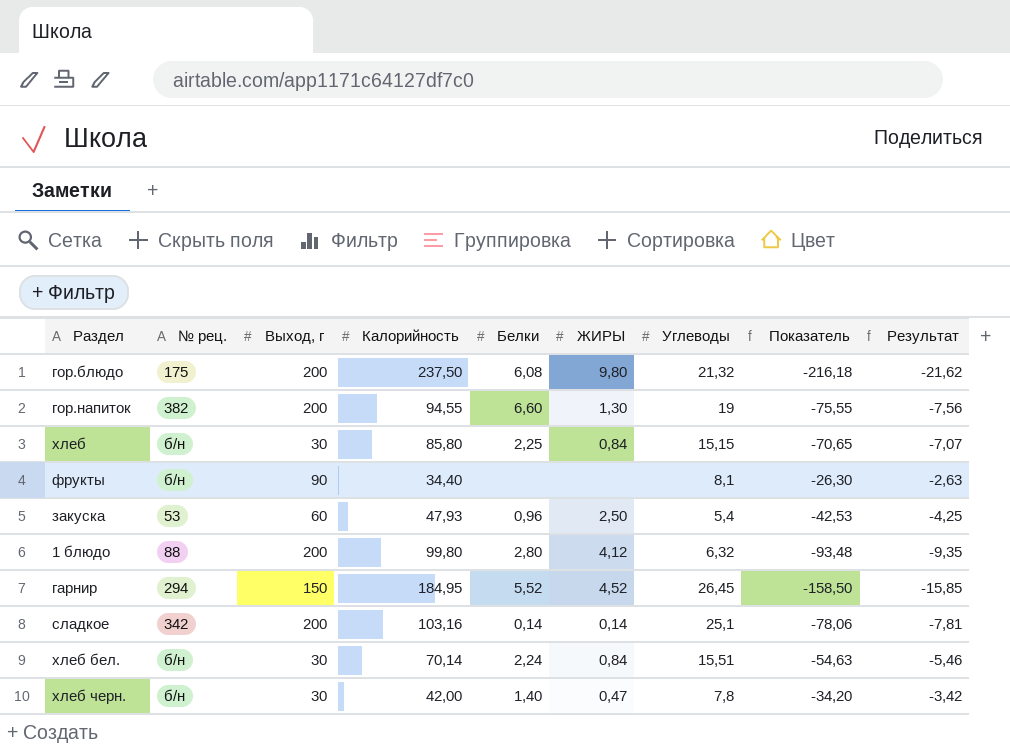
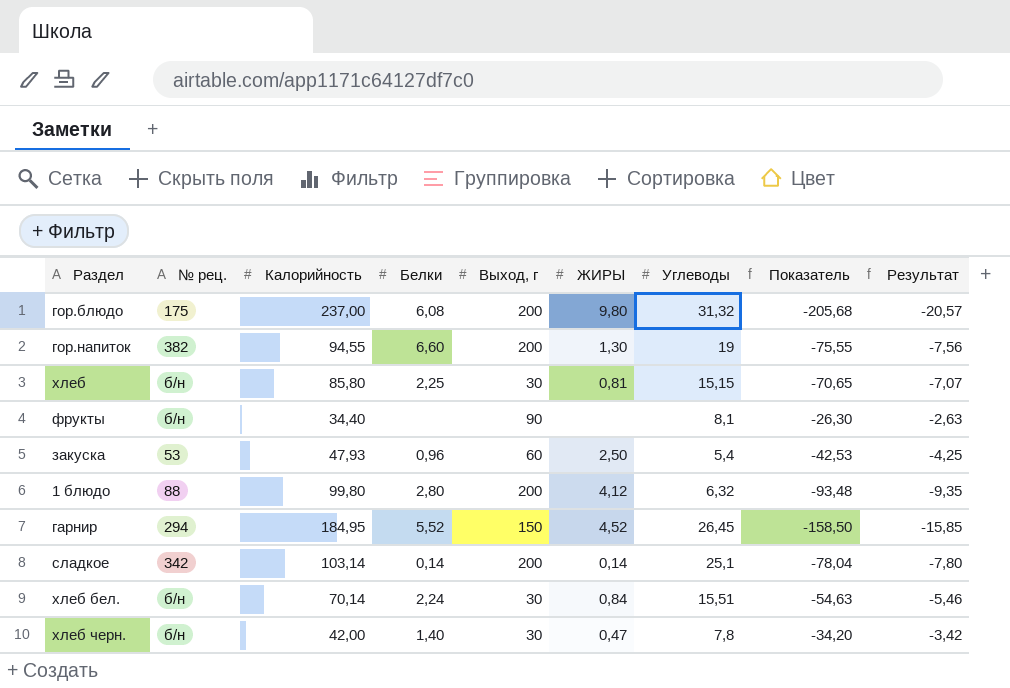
column Выход, г | position: 3 -> 5
гор.блюдо | Калорийность: 237,50 -> 237,00
гор.блюдо | Углеводы: 21,32 -> 31,32
гор.блюдо | Показатель: -216,18 -> -205,68
гор.блюдо | Результат: -21,62 -> -20,57
хлеб | ЖИРЫ: 0,84 -> 0,81
сладкое | Калорийность: 103,16 -> 103,14
сладкое | Показатель: -78,06 -> -78,04
сладкое | Результат: -7,81 -> -7,80

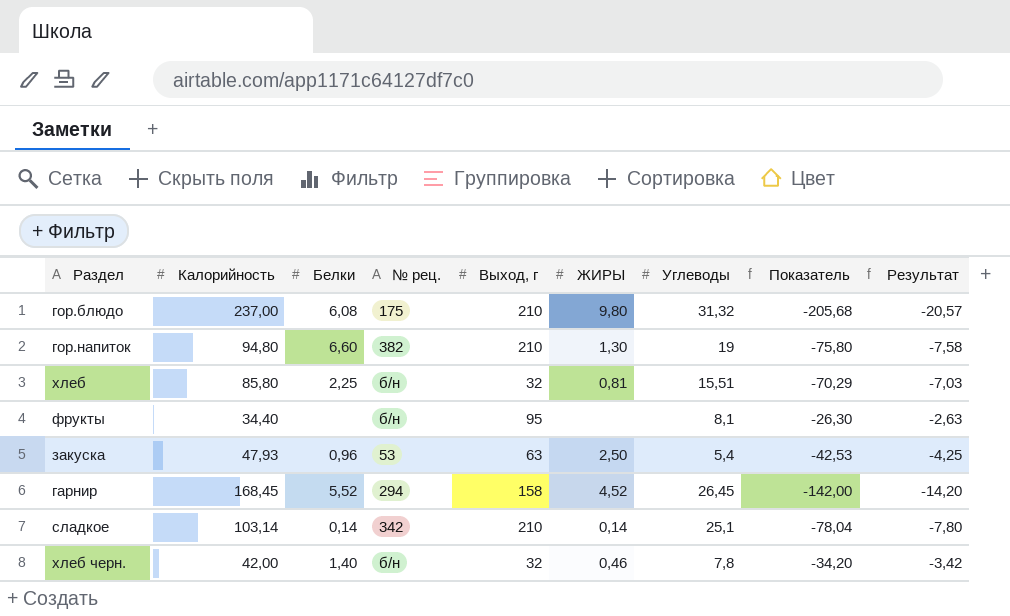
column № рец. | position: 2 -> 4
row 1 блюдо: 88 | 99,80 | 2,80 | 200 | 4,12 | 6,32 | -93,48 | -9,35 -> none
row хлеб бел.: б/н | 70,14 | 2,24 | 30 | 0,84 | 15,51 | -54,63 | -5,46 -> none
гор.блюдо | Выход, г: 200 -> 210
гор.напиток | Калорийность: 94,55 -> 94,80
гор.напиток | Выход, г: 200 -> 210
гор.напиток | Показатель: -75,55 -> -75,80
гор.напиток | Результат: -7,56 -> -7,58
хлеб | Выход, г: 30 -> 32
хлеб | Углеводы: 15,15 -> 15,51
хлеб | Показатель: -70,65 -> -70,29
хлеб | Результат: -7,07 -> -7,03
фрукты | Выход, г: 90 -> 95
закуска | Выход, г: 60 -> 63
гарнир | Калорийность: 184,95 -> 168,45
гарнир | Выход, г: 150 -> 158
гарнир | Показатель: -158,50 -> -142,00
гарнир | Результат: -15,85 -> -14,20
сладкое | Выход, г: 200 -> 210
хлеб черн. | Выход, г: 30 -> 32
хлеб черн. | ЖИРЫ: 0,47 -> 0,46

